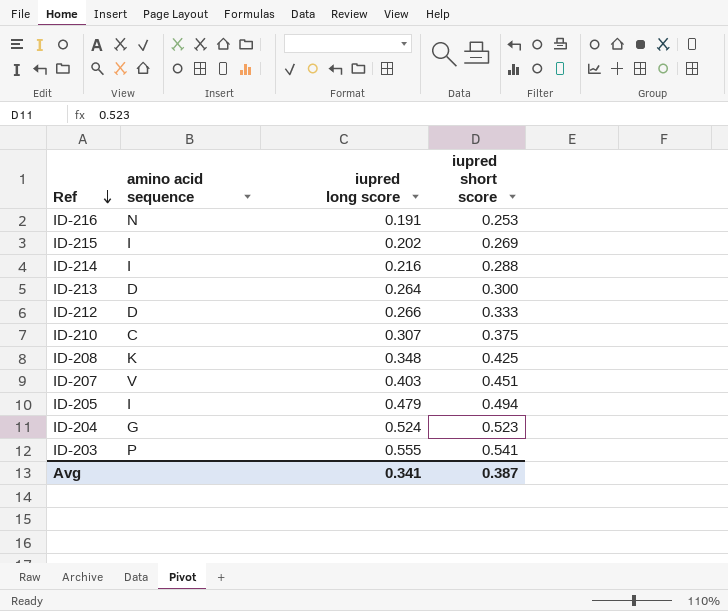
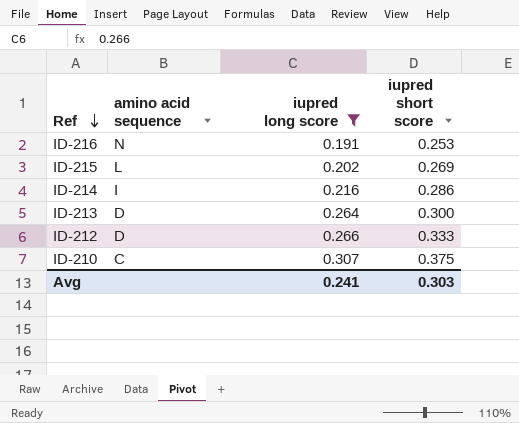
filter: none -> iupred long score <= 0.307
ID-215 | amino acid sequence: I -> L
ID-214 | iupred short score: 0.288 -> 0.286
Avg | iupred long score: 0.341 -> 0.241
Avg | iupred short score: 0.387 -> 0.303

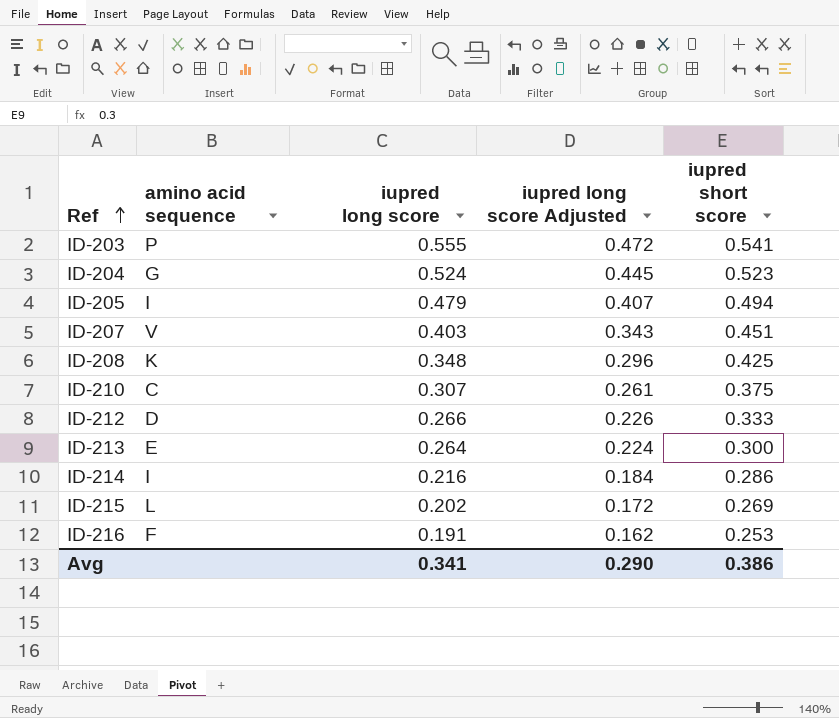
filter: iupred long score <= 0.307 -> none
row order: Ref descending -> Ref ascending
column iupred long score Adjusted | formula: none -> [iupred long score] * 0.85
ID-213 | amino acid sequence: D -> E
ID-216 | amino acid sequence: N -> F
Avg | iupred long score: 0.241 -> 0.341
Avg | iupred short score: 0.303 -> 0.386

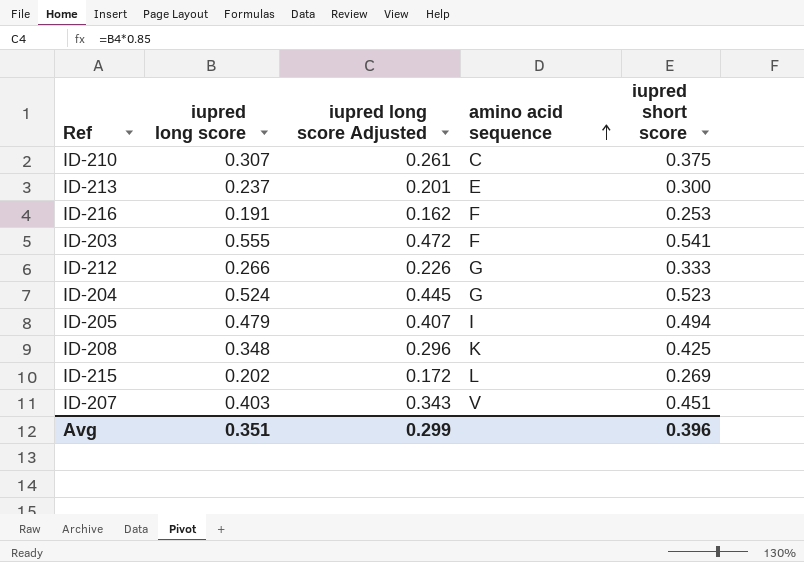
row order: Ref ascending -> amino acid sequence ascending
column amino acid sequence | position: 2 -> 4
row ID-214: I | 0.216 | 0.184 | 0.286 -> none
ID-213 | iupred long score: 0.264 -> 0.237
ID-213 | iupred long score Adjusted: 0.224 -> 0.201
ID-203 | amino acid sequence: P -> F
ID-212 | amino acid sequence: D -> G
Avg | iupred long score: 0.341 -> 0.351
Avg | iupred long score Adjusted: 0.290 -> 0.299
Avg | iupred short score: 0.386 -> 0.396

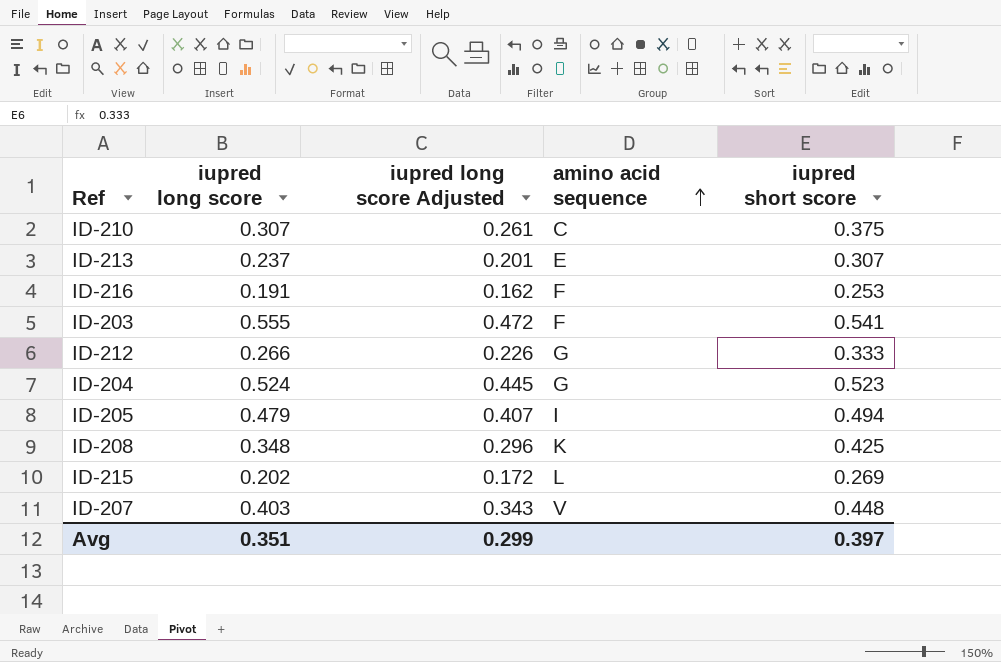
ID-213 | iupred short score: 0.300 -> 0.307
ID-207 | iupred short score: 0.451 -> 0.448
Avg | iupred short score: 0.396 -> 0.397

